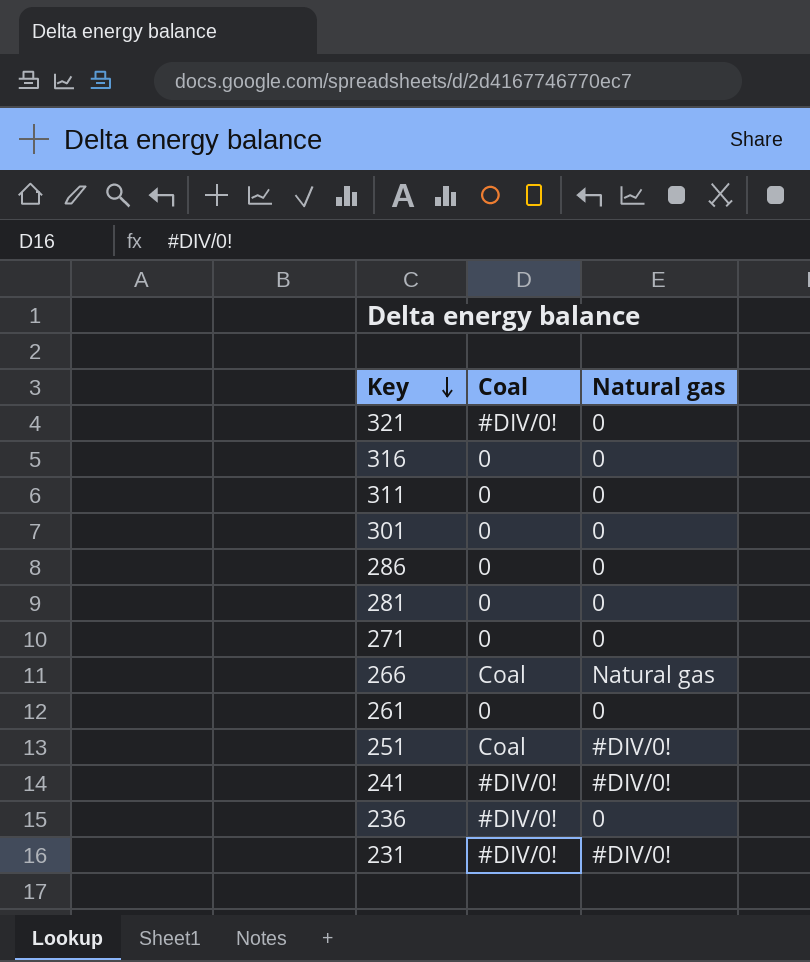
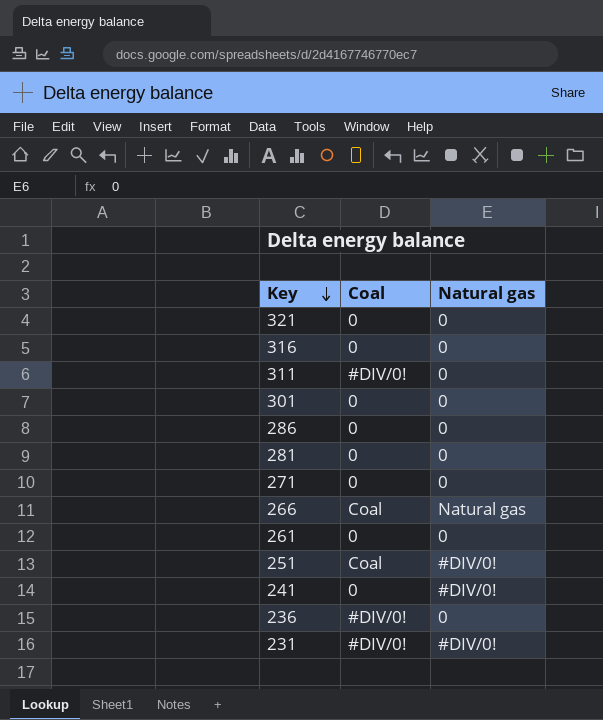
321 | Coal: #DIV/0! -> 0
311 | Coal: 0 -> #DIV/0!
241 | Coal: #DIV/0! -> 0

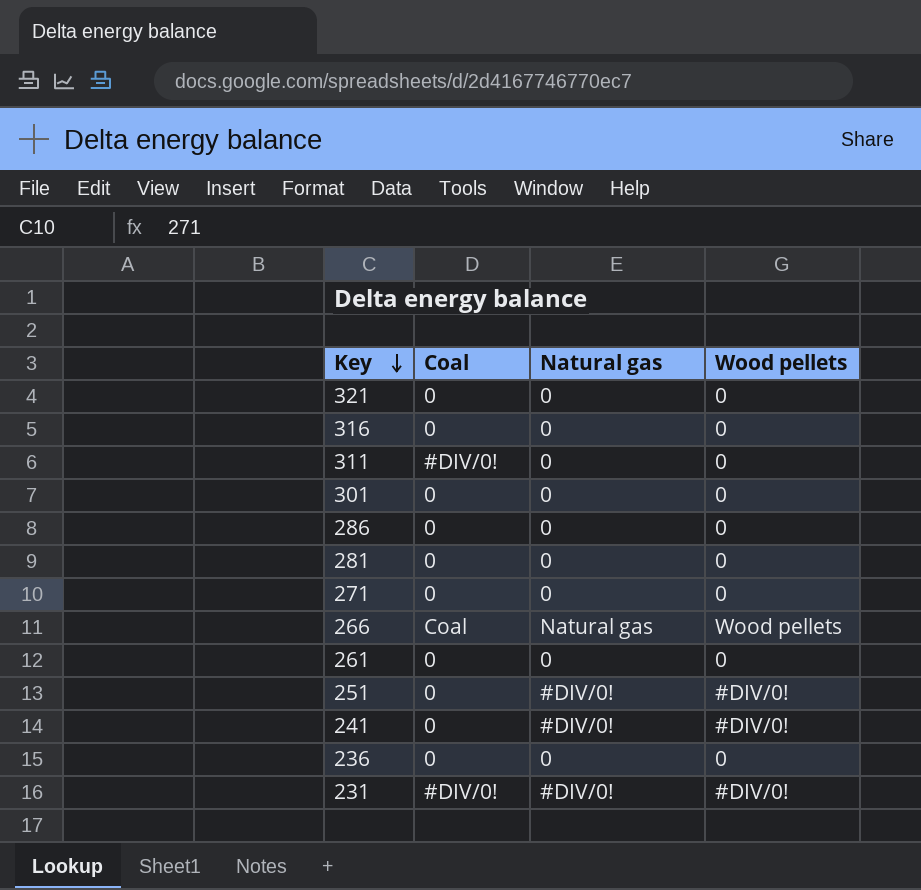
column Wood pellets | position: none -> 4
251 | Coal: Coal -> 0
236 | Coal: #DIV/0! -> 0

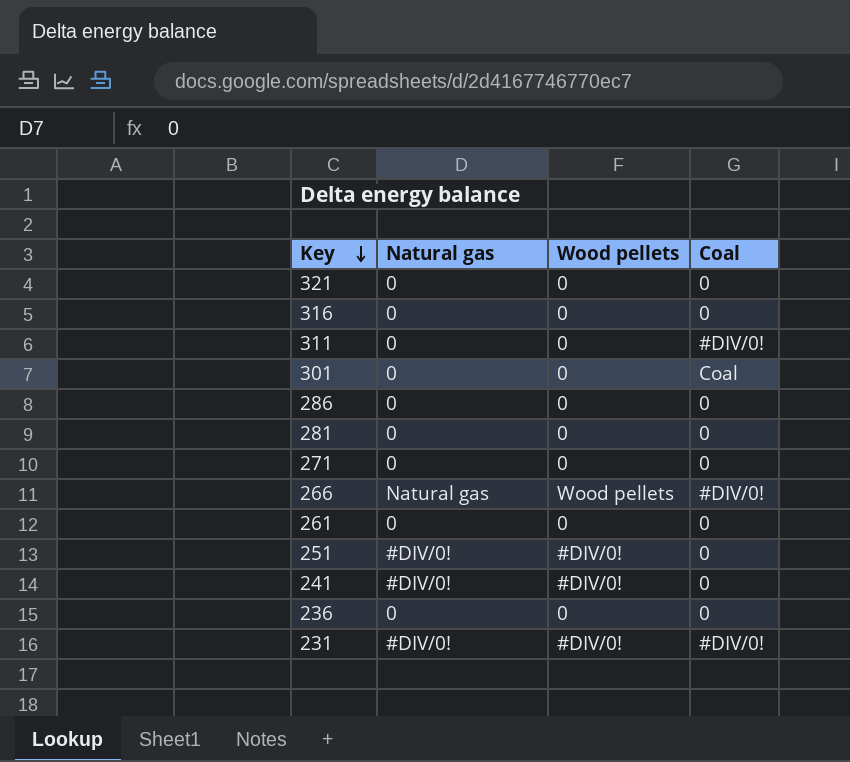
column Coal | position: 2 -> 4
301 | Coal: 0 -> Coal
266 | Coal: Coal -> #DIV/0!

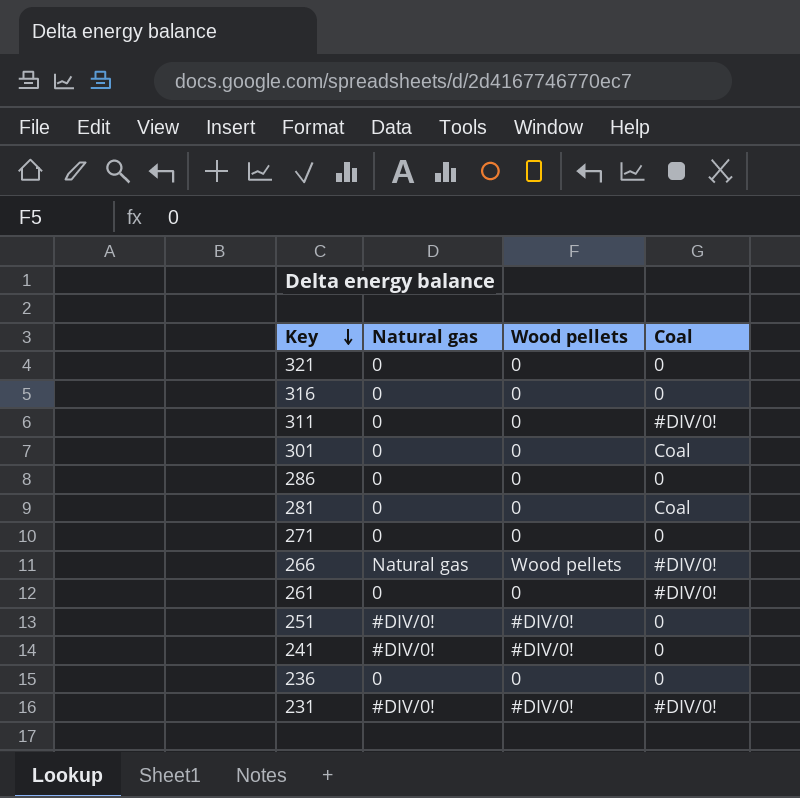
281 | Coal: 0 -> Coal
261 | Coal: 0 -> #DIV/0!

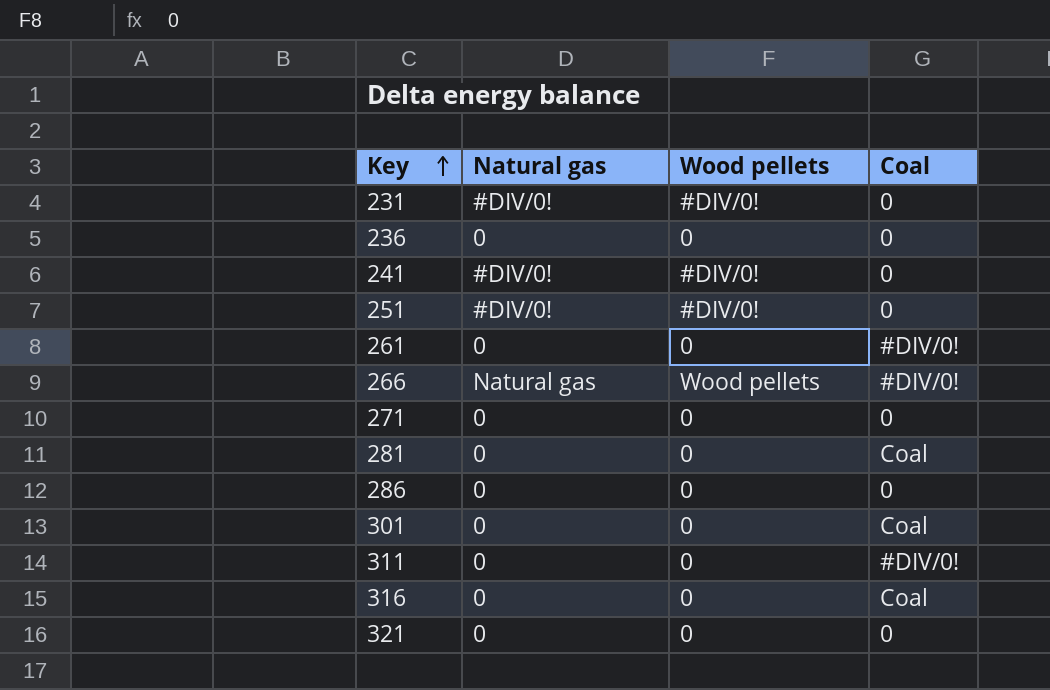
row order: Key descending -> Key ascending
231 | Coal: #DIV/0! -> 0
316 | Coal: 0 -> Coal

